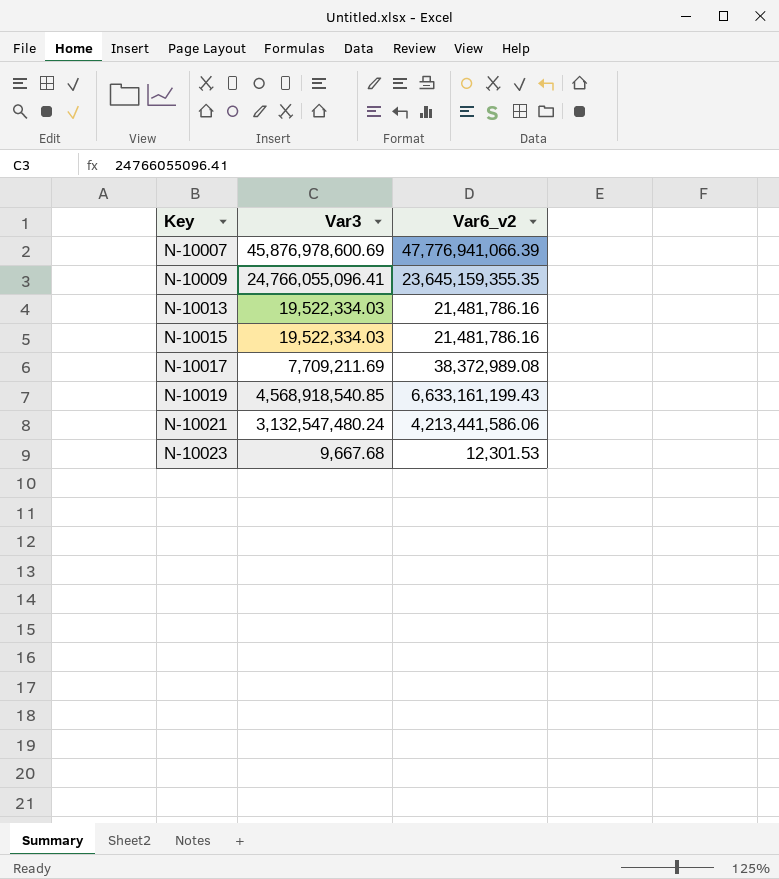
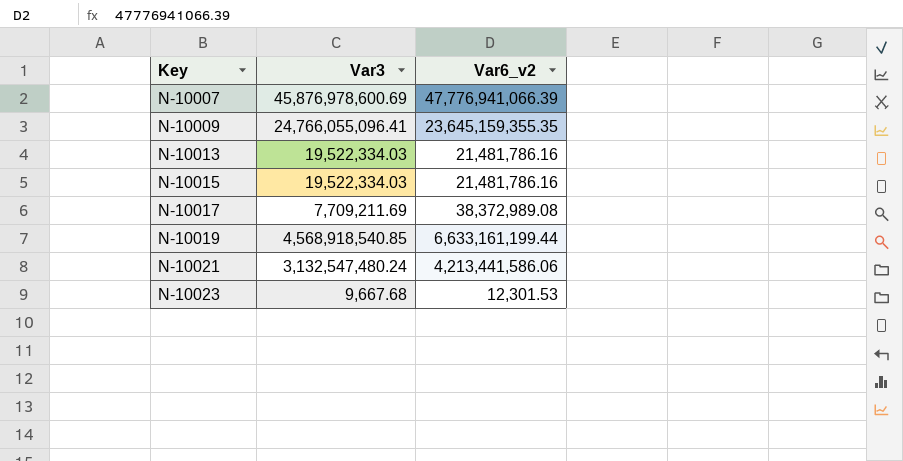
N-10019 | Var6_v2: 6,633,161,199.43 -> 6,633,161,199.44

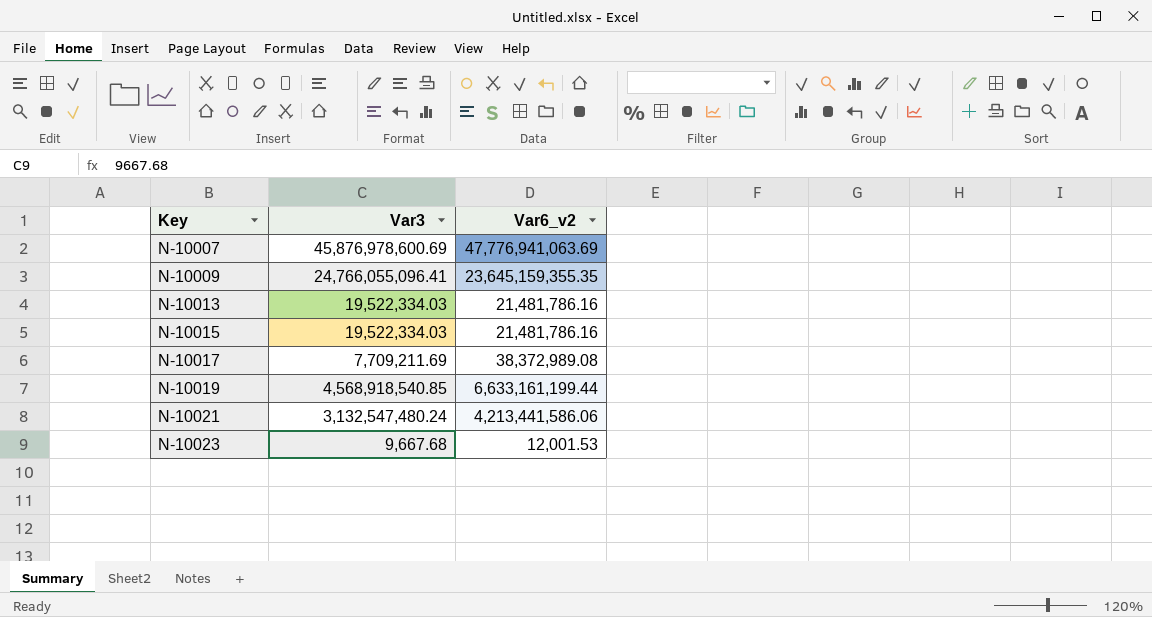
N-10007 | Var6_v2: 47,776,941,066.39 -> 47,776,941,063.69
N-10023 | Var6_v2: 12,301.53 -> 12,001.53

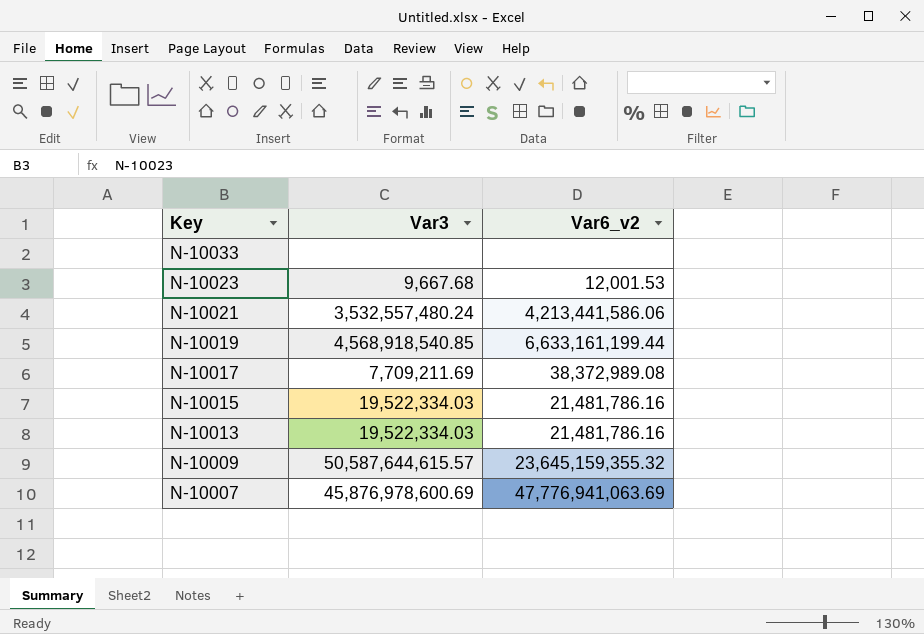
row order: Key ascending -> Key descending
row N-10033: none -> none | none
N-10021 | Var3: 3,132,547,480.24 -> 3,532,557,480.24
N-10009 | Var3: 24,766,055,096.41 -> 50,587,644,615.57
N-10009 | Var6_v2: 23,645,159,355.35 -> 23,645,159,355.32

